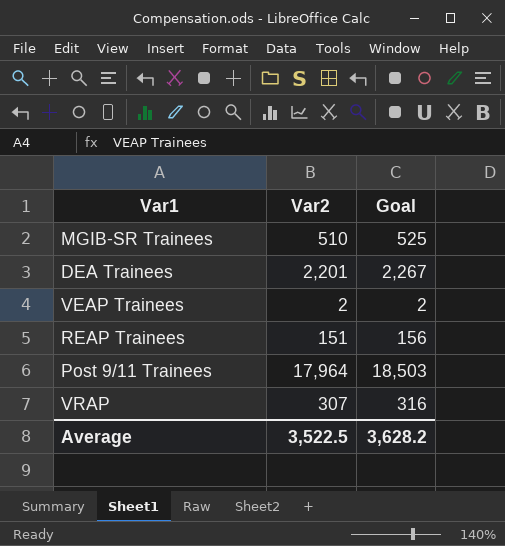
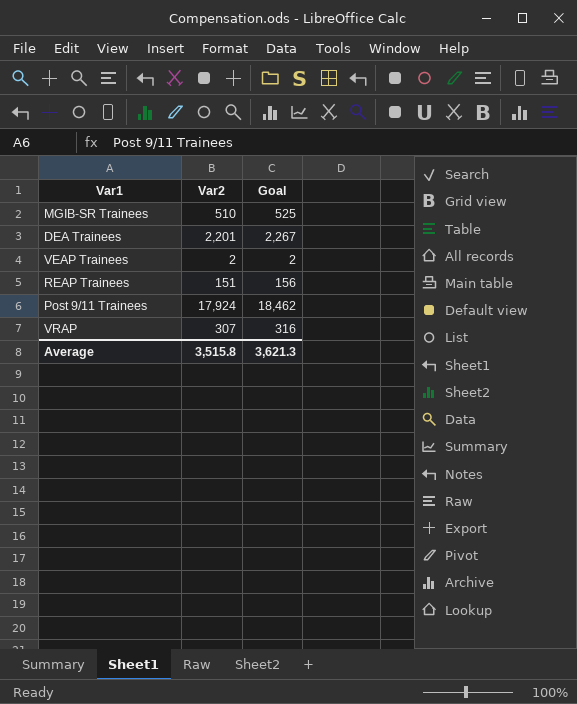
Post 9/11 Trainees | Var2: 17,964 -> 17,924
Post 9/11 Trainees | Goal: 18,503 -> 18,462
Average | Var2: 3,522.5 -> 3,515.8
Average | Goal: 3,628.2 -> 3,621.3

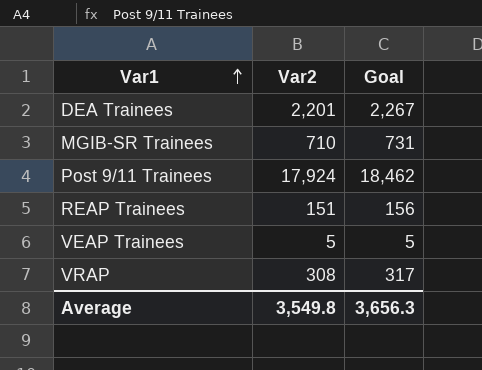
row order: none -> Var1 ascending
MGIB-SR Trainees | Var2: 510 -> 710
MGIB-SR Trainees | Goal: 525 -> 731
VEAP Trainees | Var2: 2 -> 5
VEAP Trainees | Goal: 2 -> 5
VRAP | Var2: 307 -> 308
VRAP | Goal: 316 -> 317
Average | Var2: 3,515.8 -> 3,549.8
Average | Goal: 3,621.3 -> 3,656.3

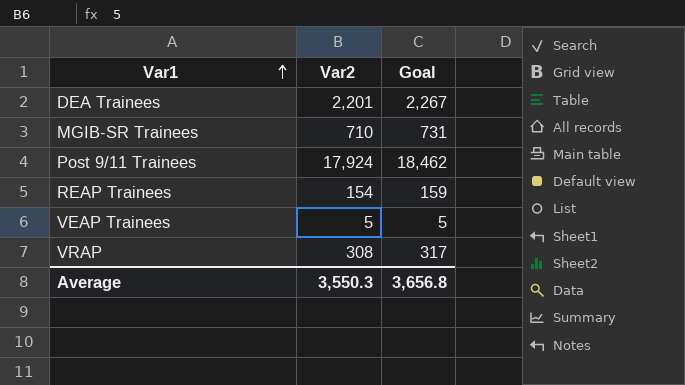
REAP Trainees | Var2: 151 -> 154
REAP Trainees | Goal: 156 -> 159
Average | Var2: 3,549.8 -> 3,550.3
Average | Goal: 3,656.3 -> 3,656.8

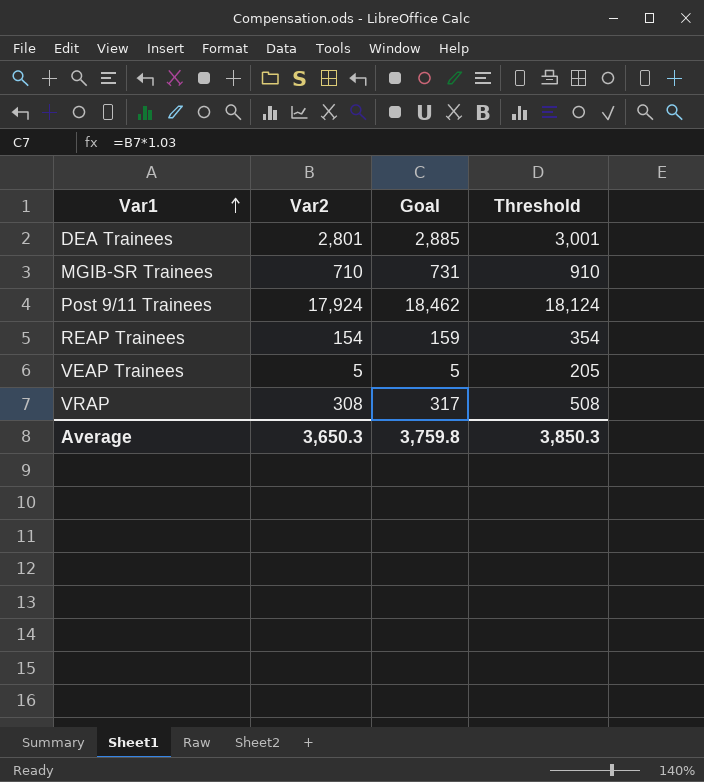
column Threshold | formula: none -> [Var2] + 200
DEA Trainees | Var2: 2,201 -> 2,801
DEA Trainees | Goal: 2,267 -> 2,885
Average | Var2: 3,550.3 -> 3,650.3
Average | Goal: 3,656.8 -> 3,759.8

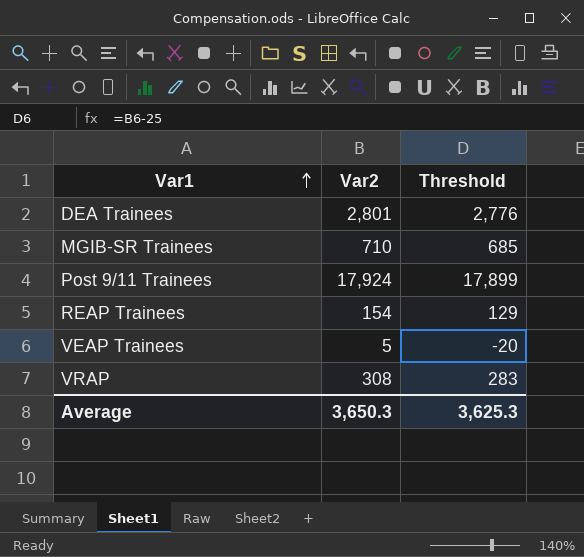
column Goal | formula: [Var2] * 1.03 -> none
column Threshold | formula: [Var2] + 200 -> [Var2] - 25
Average | Threshold: 3,850.3 -> 3,625.3

